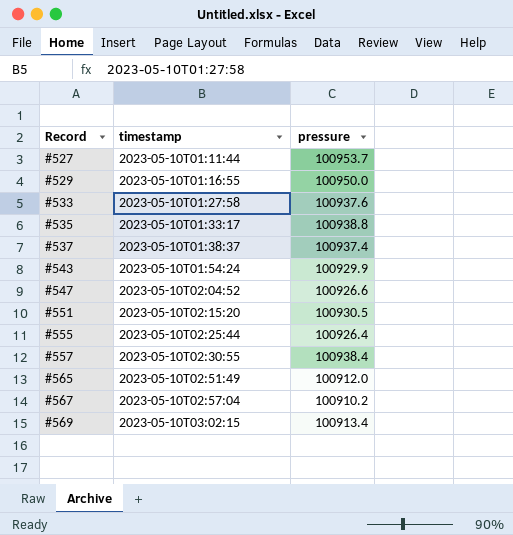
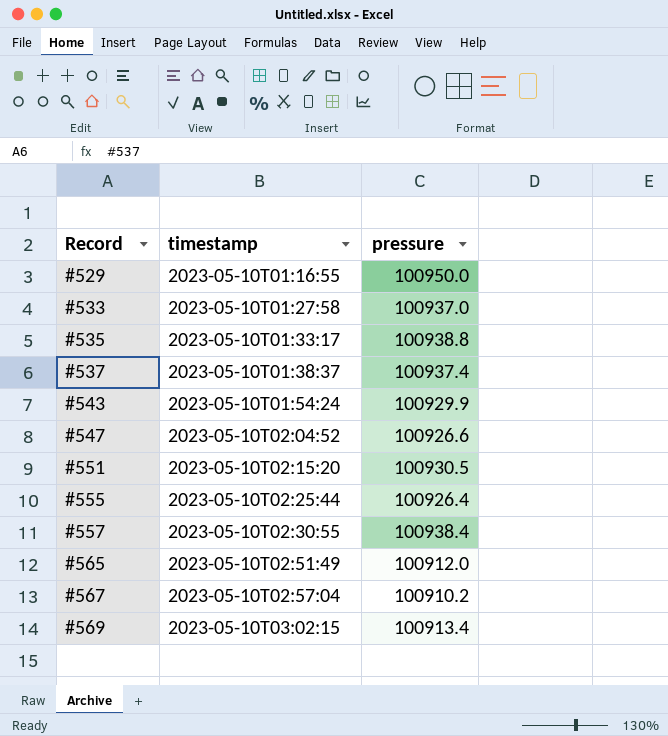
row #527: 2023-05-10T01:11:44 | 100953.7 -> none
#533 | pressure: 100937.6 -> 100937.0

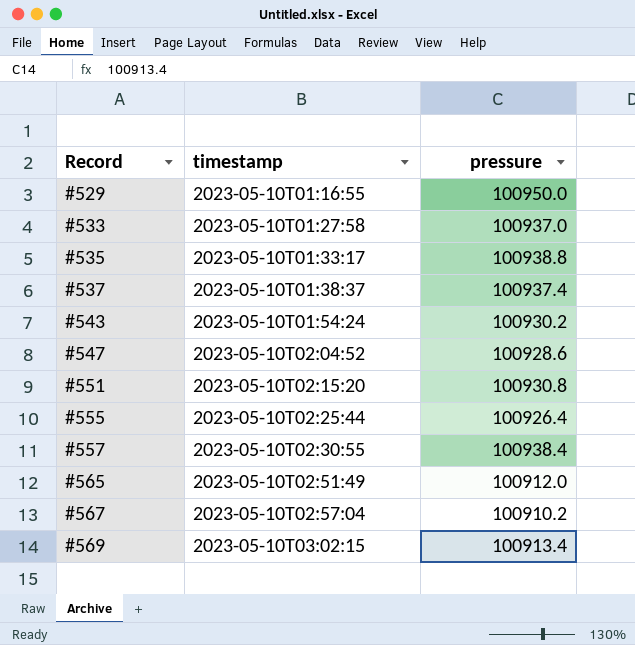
#543 | pressure: 100929.9 -> 100930.2
#547 | pressure: 100926.6 -> 100928.6
#551 | pressure: 100930.5 -> 100930.8

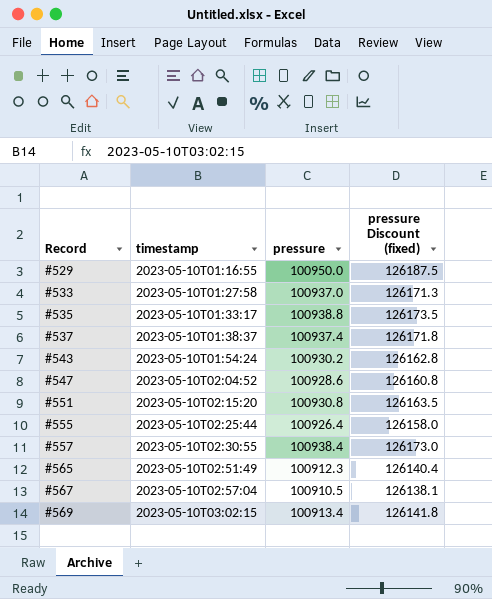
column pressure Discount (fixed) | formula: none -> [pressure] * 1.25
#565 | pressure: 100912.0 -> 100912.3
#567 | pressure: 100910.2 -> 100910.5

